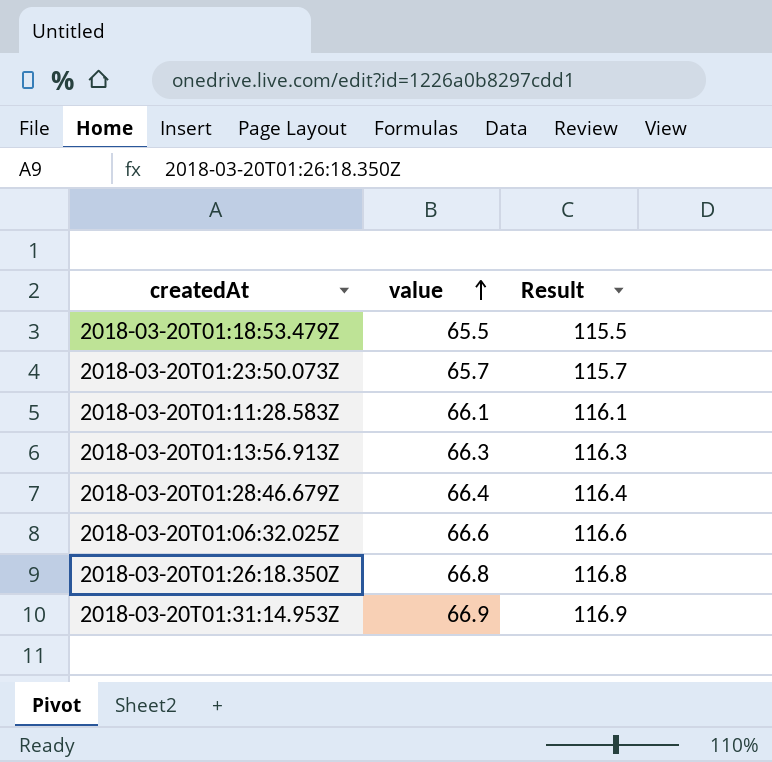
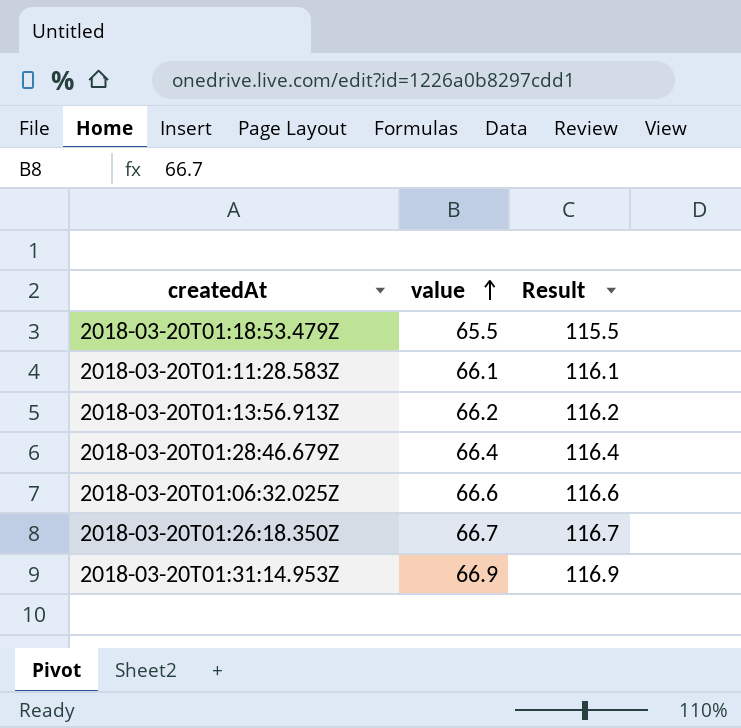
row 2018-03-20T01:23:50.073Z: 65.7 | 115.7 -> none
2018-03-20T01:13:56.913Z | value: 66.3 -> 66.2
2018-03-20T01:13:56.913Z | Result: 116.3 -> 116.2
2018-03-20T01:26:18.350Z | value: 66.8 -> 66.7
2018-03-20T01:26:18.350Z | Result: 116.8 -> 116.7

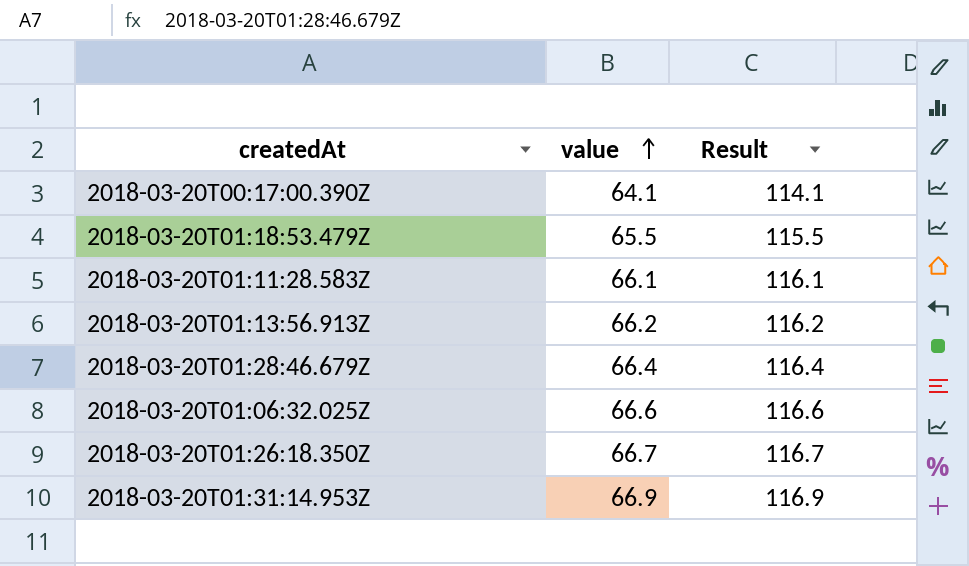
row 2018-03-20T00:17:00.390Z: none -> 64.1 | 114.1

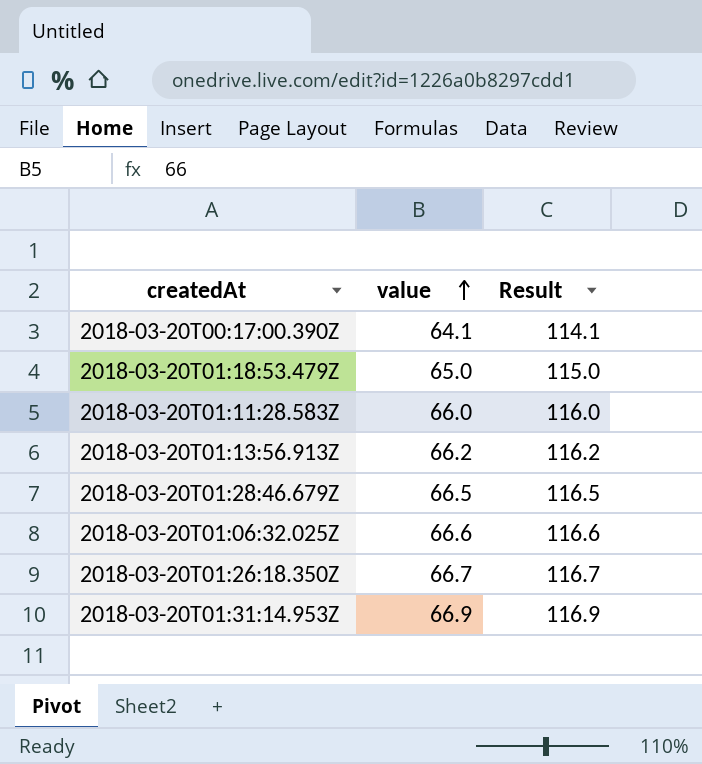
2018-03-20T01:18:53.479Z | value: 65.5 -> 65.0
2018-03-20T01:18:53.479Z | Result: 115.5 -> 115.0
2018-03-20T01:11:28.583Z | value: 66.1 -> 66.0
2018-03-20T01:11:28.583Z | Result: 116.1 -> 116.0
2018-03-20T01:28:46.679Z | value: 66.4 -> 66.5
2018-03-20T01:28:46.679Z | Result: 116.4 -> 116.5

